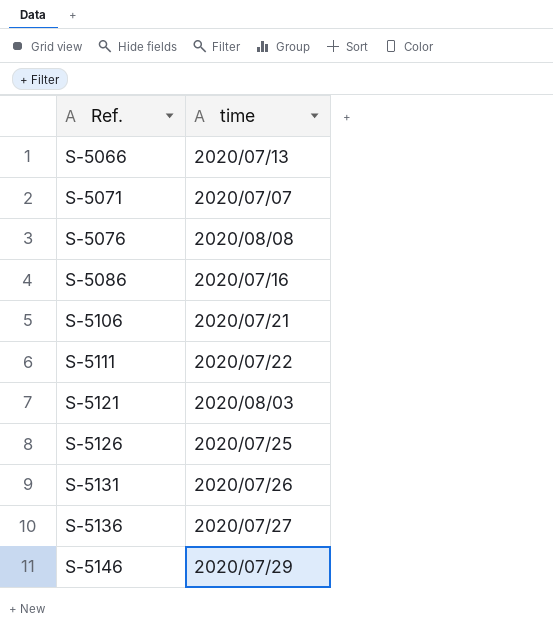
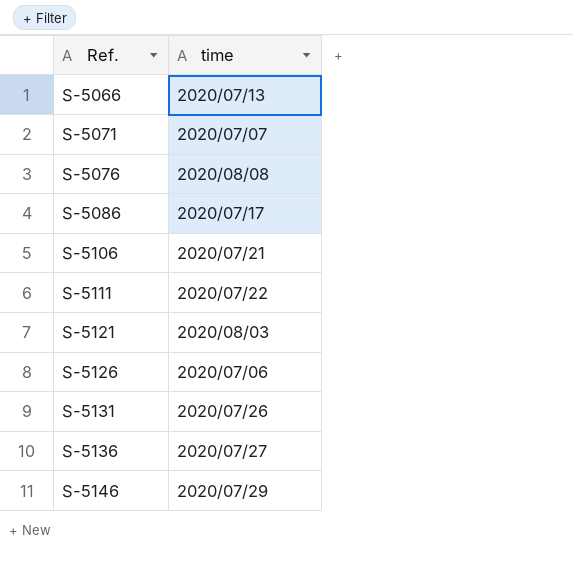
S-5086 | time: 2020/07/16 -> 2020/07/17
S-5126 | time: 2020/07/25 -> 2020/07/06

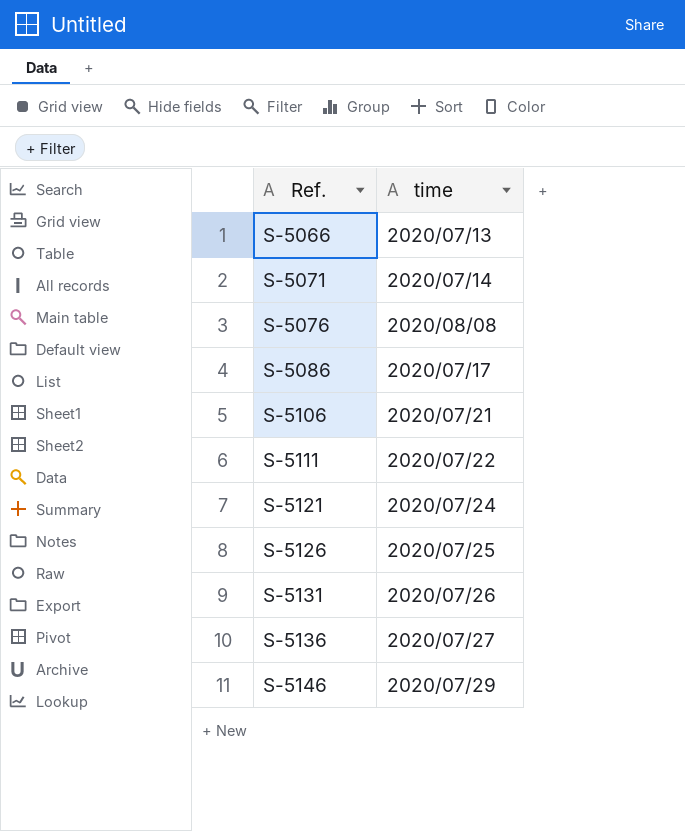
S-5071 | time: 2020/07/07 -> 2020/07/14
S-5121 | time: 2020/08/03 -> 2020/07/24
S-5126 | time: 2020/07/06 -> 2020/07/25

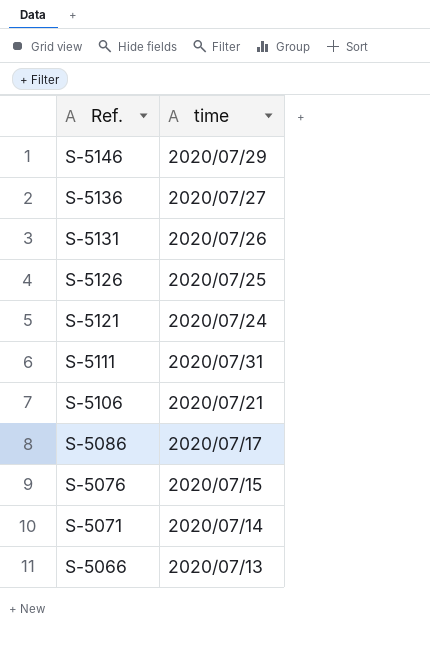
row order: Ref. ascending -> Ref. descending
S-5111 | time: 2020/07/22 -> 2020/07/31
S-5076 | time: 2020/08/08 -> 2020/07/15

